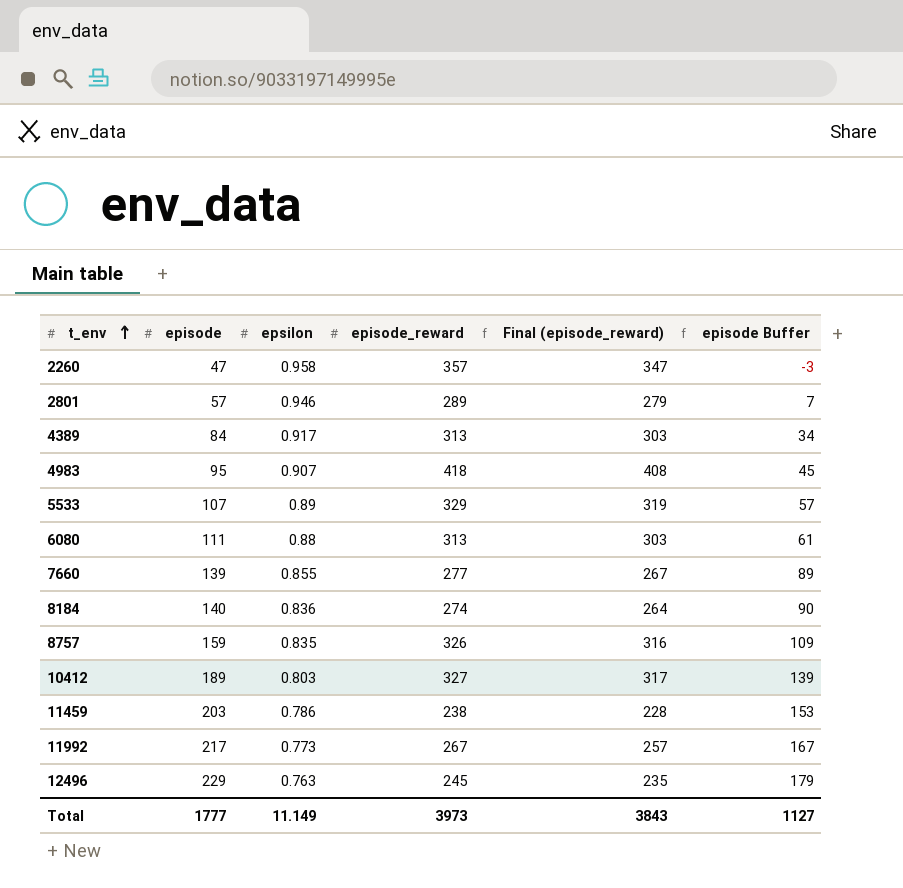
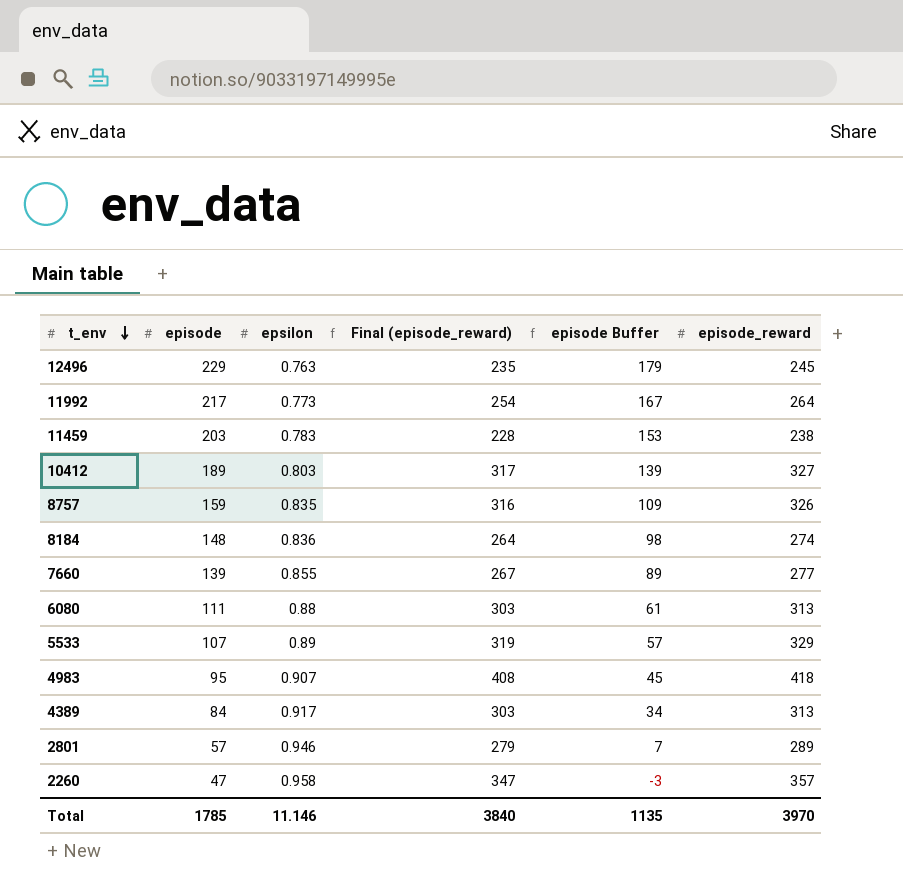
row order: t_env ascending -> t_env descending
column episode_reward | position: 4 -> 6
11992 | Final (episode_reward): 257 -> 254
11992 | episode_reward: 267 -> 264
11459 | epsilon: 0.786 -> 0.783
8184 | episode: 140 -> 148
8184 | episode Buffer: 90 -> 98
Total | episode: 1777 -> 1785
Total | epsilon: 11.149 -> 11.146
Total | Final (episode_reward): 3843 -> 3840
Total | episode Buffer: 1127 -> 1135
Total | episode_reward: 3973 -> 3970

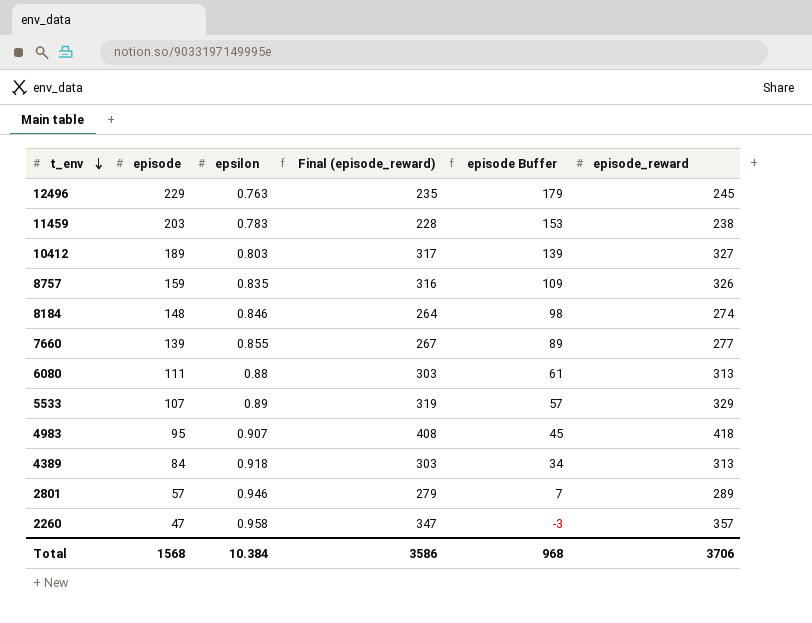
row 11992: 217 | 0.773 | 254 | 167 | 264 -> none
8184 | epsilon: 0.836 -> 0.846
4389 | epsilon: 0.917 -> 0.918
Total | episode: 1785 -> 1568
Total | epsilon: 11.146 -> 10.384
Total | Final (episode_reward): 3840 -> 3586
Total | episode Buffer: 1135 -> 968
Total | episode_reward: 3970 -> 3706

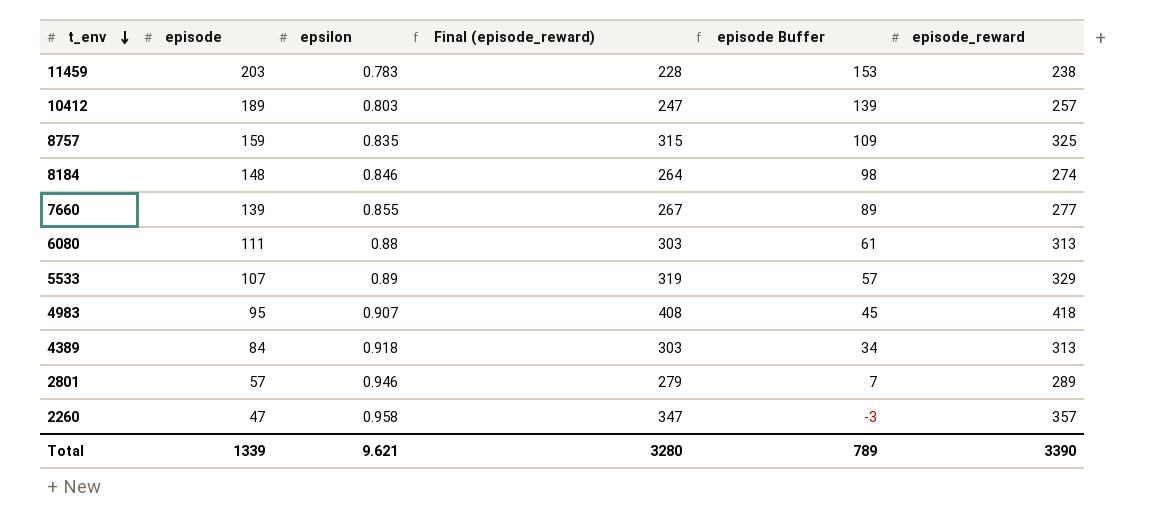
row 12496: 229 | 0.763 | 235 | 179 | 245 -> none
10412 | Final (episode_reward): 317 -> 247
10412 | episode_reward: 327 -> 257
8757 | Final (episode_reward): 316 -> 315
8757 | episode_reward: 326 -> 325
Total | episode: 1568 -> 1339
Total | epsilon: 10.384 -> 9.621
Total | Final (episode_reward): 3586 -> 3280
Total | episode Buffer: 968 -> 789
Total | episode_reward: 3706 -> 3390

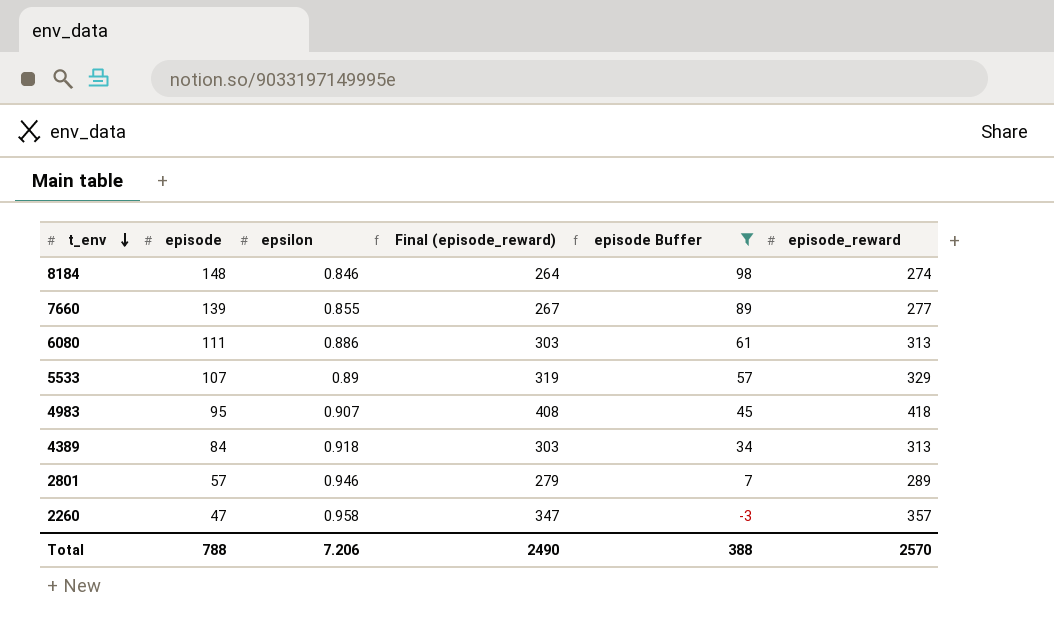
filter: none -> episode Buffer <= 98
6080 | epsilon: 0.88 -> 0.886
Total | episode: 1339 -> 788
Total | epsilon: 9.621 -> 7.206
Total | Final (episode_reward): 3280 -> 2490
Total | episode Buffer: 789 -> 388
Total | episode_reward: 3390 -> 2570

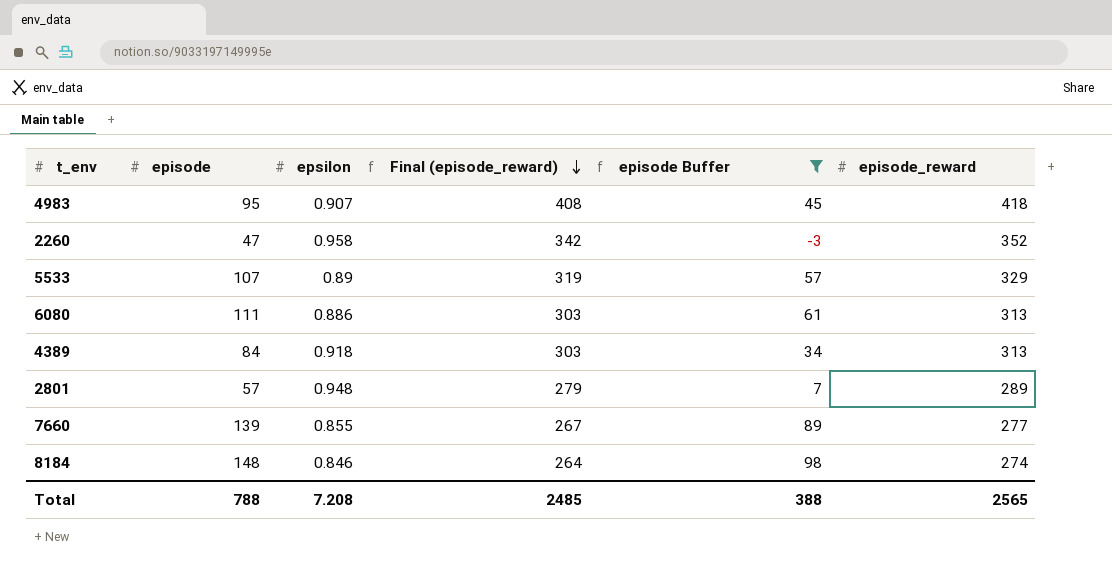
row order: t_env descending -> Final (episode_reward) descending
2260 | Final (episode_reward): 347 -> 342
2260 | episode_reward: 357 -> 352
2801 | epsilon: 0.946 -> 0.948
Total | epsilon: 7.206 -> 7.208
Total | Final (episode_reward): 2490 -> 2485
Total | episode_reward: 2570 -> 2565

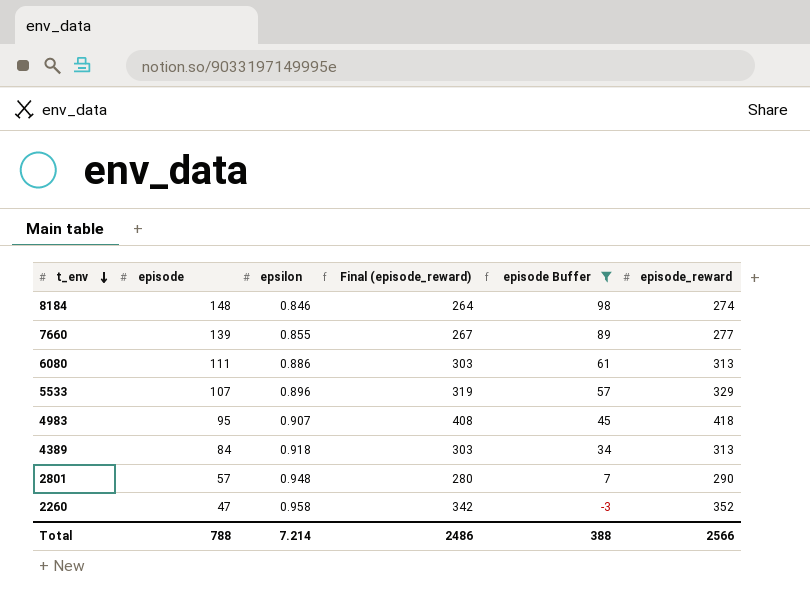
row order: Final (episode_reward) descending -> t_env descending
5533 | epsilon: 0.89 -> 0.896
2801 | Final (episode_reward): 279 -> 280
2801 | episode_reward: 289 -> 290
Total | epsilon: 7.208 -> 7.214
Total | Final (episode_reward): 2485 -> 2486
Total | episode_reward: 2565 -> 2566

